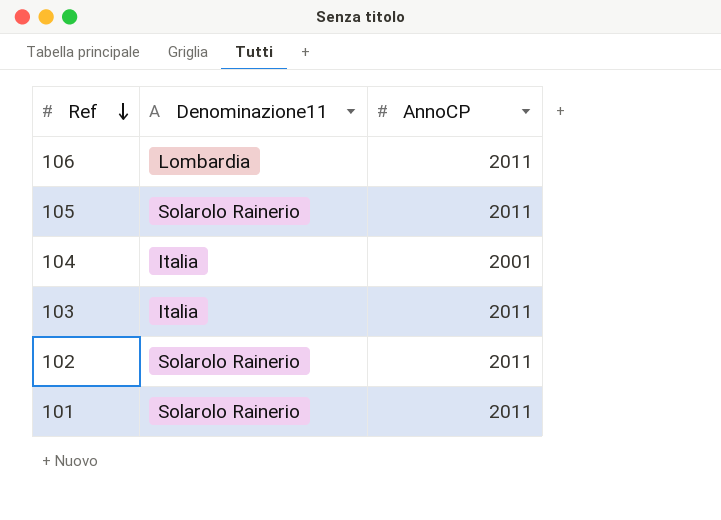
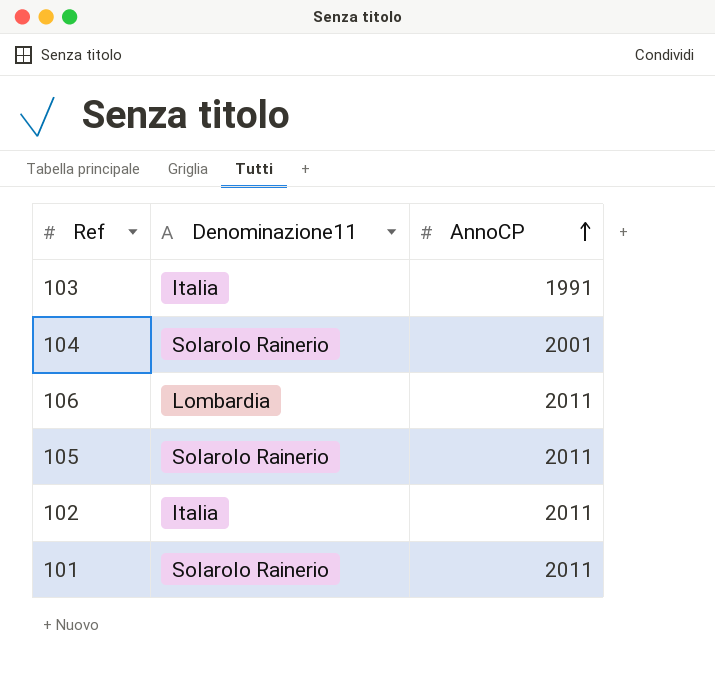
row order: Ref descending -> AnnoCP ascending
103 | AnnoCP: 2011 -> 1991
104 | Denominazione11: Italia -> Solarolo Rainerio
102 | Denominazione11: Solarolo Rainerio -> Italia

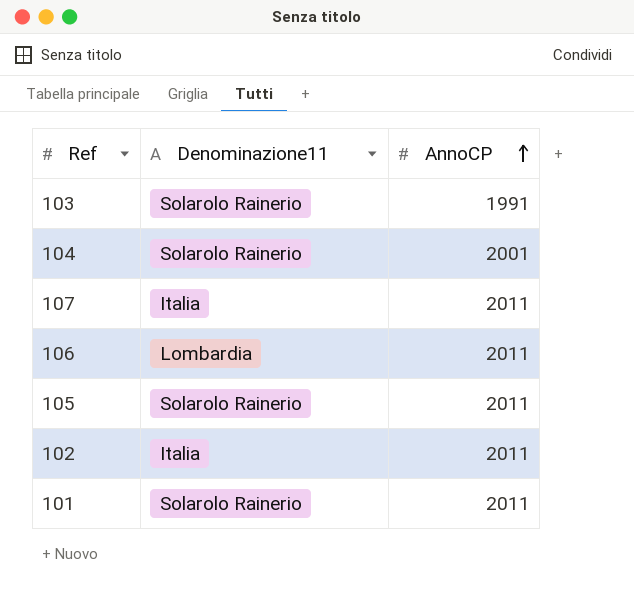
103 | Denominazione11: Italia -> Solarolo Rainerio
row 107: none -> Italia | 2011

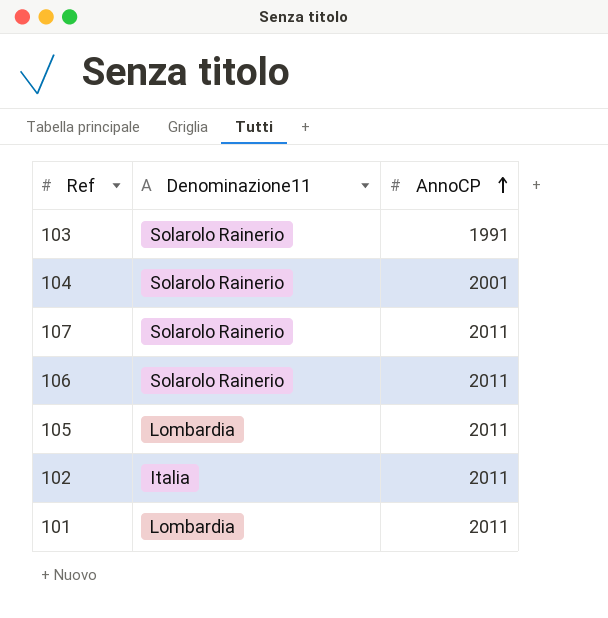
107 | Denominazione11: Italia -> Solarolo Rainerio
106 | Denominazione11: Lombardia -> Solarolo Rainerio
105 | Denominazione11: Solarolo Rainerio -> Lombardia
101 | Denominazione11: Solarolo Rainerio -> Lombardia

